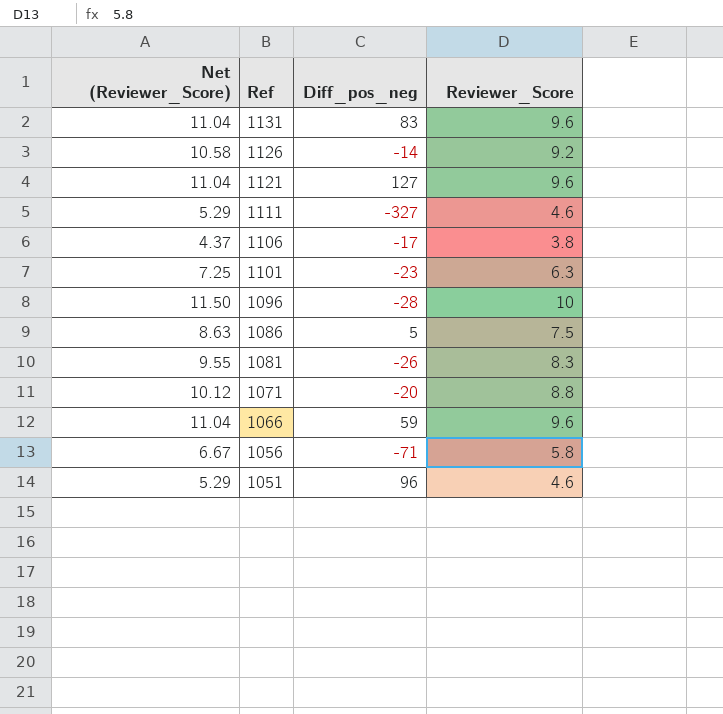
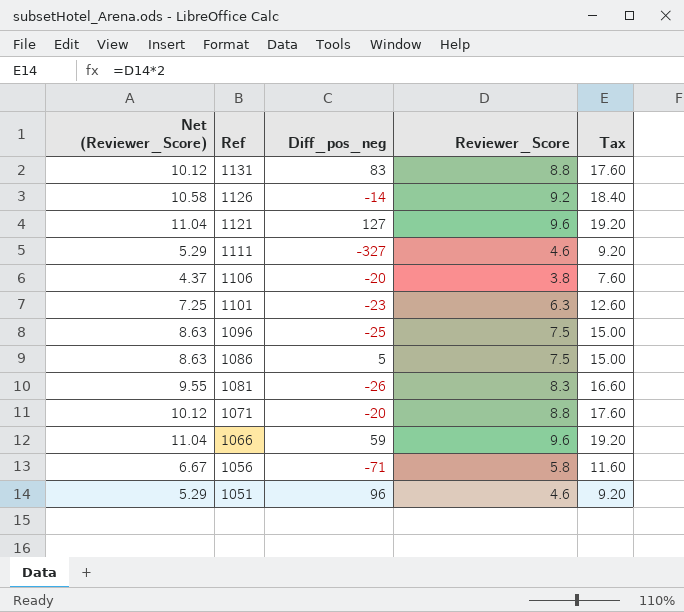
column Tax | formula: none -> [Reviewer_Score] * 2
1131 | Net (Reviewer_Score): 11.04 -> 10.12
1131 | Reviewer_Score: 9.6 -> 8.8
1106 | Diff_pos_neg: -17 -> -20
1096 | Net (Reviewer_Score): 11.50 -> 8.63
1096 | Diff_pos_neg: -28 -> -25
1096 | Reviewer_Score: 10 -> 7.5

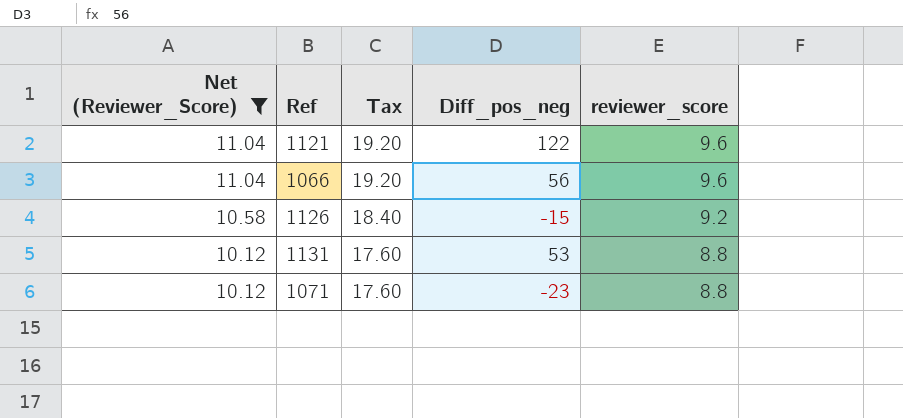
filter: none -> Net (Reviewer_Score) >= 10.12
row order: Ref descending -> Net (Reviewer_Score) descending
column Tax | position: 5 -> 3
column name: Reviewer_Score -> reviewer_score
1121 | Diff_pos_neg: 127 -> 122
1066 | Diff_pos_neg: 59 -> 56
1126 | Diff_pos_neg: -14 -> -15
1131 | Diff_pos_neg: 83 -> 53
1071 | Diff_pos_neg: -20 -> -23

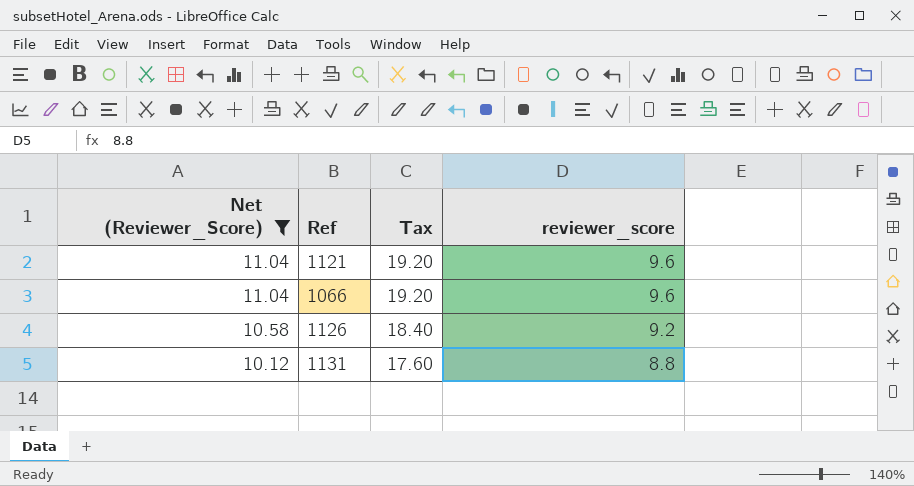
column Diff_pos_neg | position: 4 -> none
row 1071: 10.12 | 17.60 | -23 | 8.8 -> none

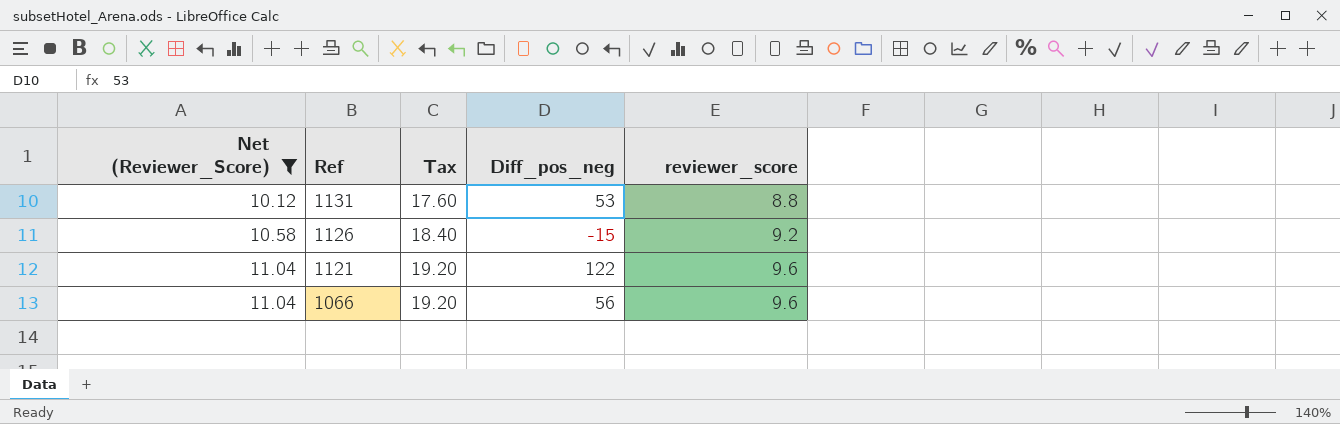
row order: Net (Reviewer_Score) descending -> Net (Reviewer_Score) ascending
column Diff_pos_neg | position: none -> 4

